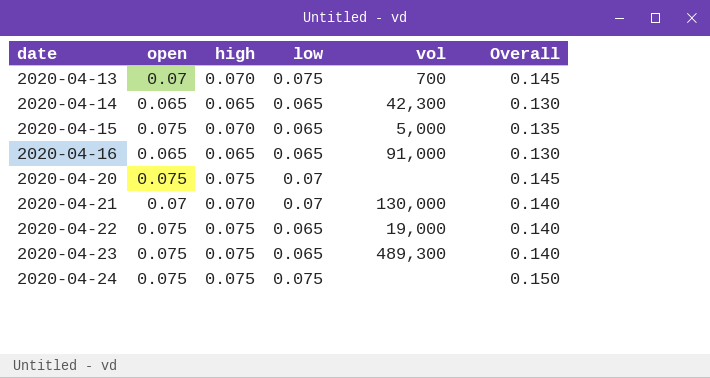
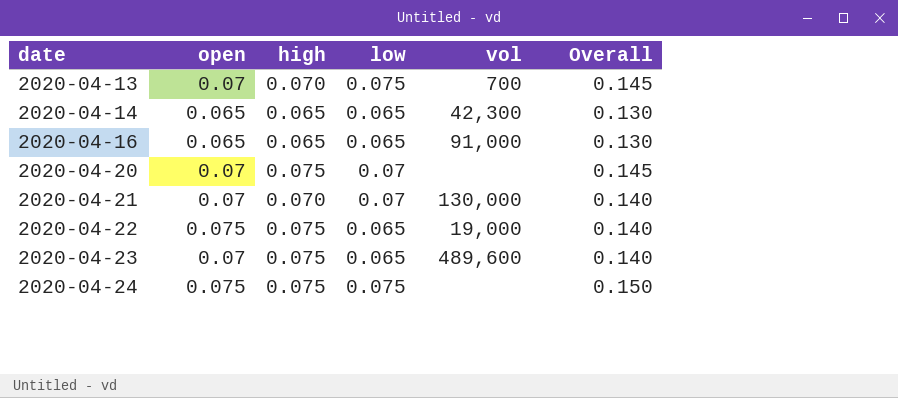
row 2020-04-15: 0.075 | 0.070 | 0.065 | 5,000 | 0.135 -> none
2020-04-20 | open: 0.075 -> 0.07
2020-04-23 | open: 0.075 -> 0.07
2020-04-23 | vol: 489,300 -> 489,600

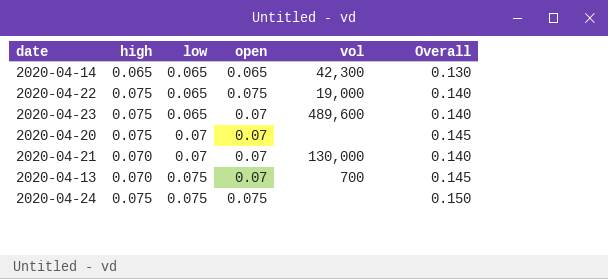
row order: date ascending -> low ascending
column open | position: 2 -> 4
row 2020-04-16: 0.065 | 0.065 | 0.065 | 91,000 | 0.130 -> none

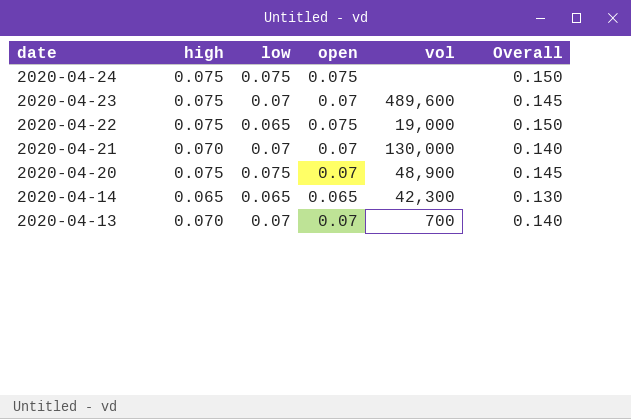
row order: low ascending -> date descending
column Overall | formula: [high] + [low] -> [high] + [open]
2020-04-23 | low: 0.065 -> 0.07
2020-04-20 | low: 0.07 -> 0.075
2020-04-20 | vol: none -> 48,900
2020-04-13 | low: 0.075 -> 0.07

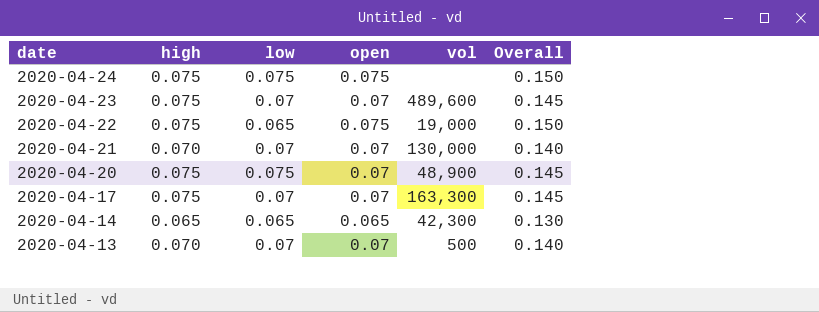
row 2020-04-17: none -> 0.075 | 0.07 | 0.07 | 163,300 | 0.145
2020-04-13 | vol: 700 -> 500

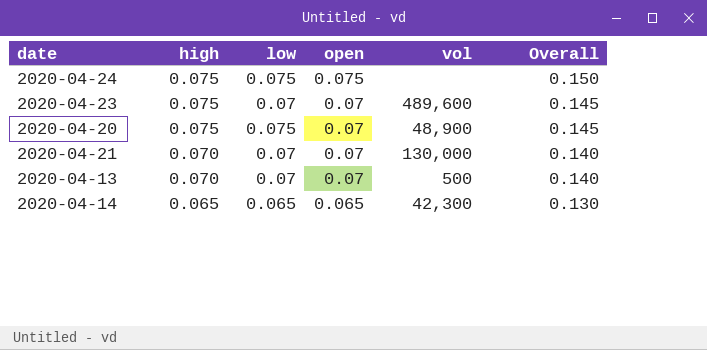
row order: date descending -> high descending
row 2020-04-22: 0.075 | 0.065 | 0.075 | 19,000 | 0.150 -> none
row 2020-04-17: 0.075 | 0.07 | 0.07 | 163,300 | 0.145 -> none

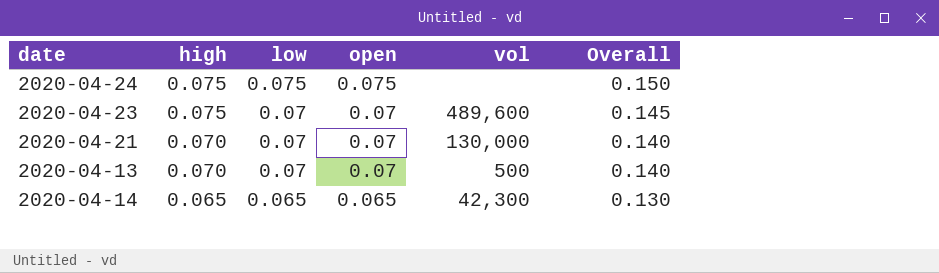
row 2020-04-20: 0.075 | 0.075 | 0.07 | 48,900 | 0.145 -> none

